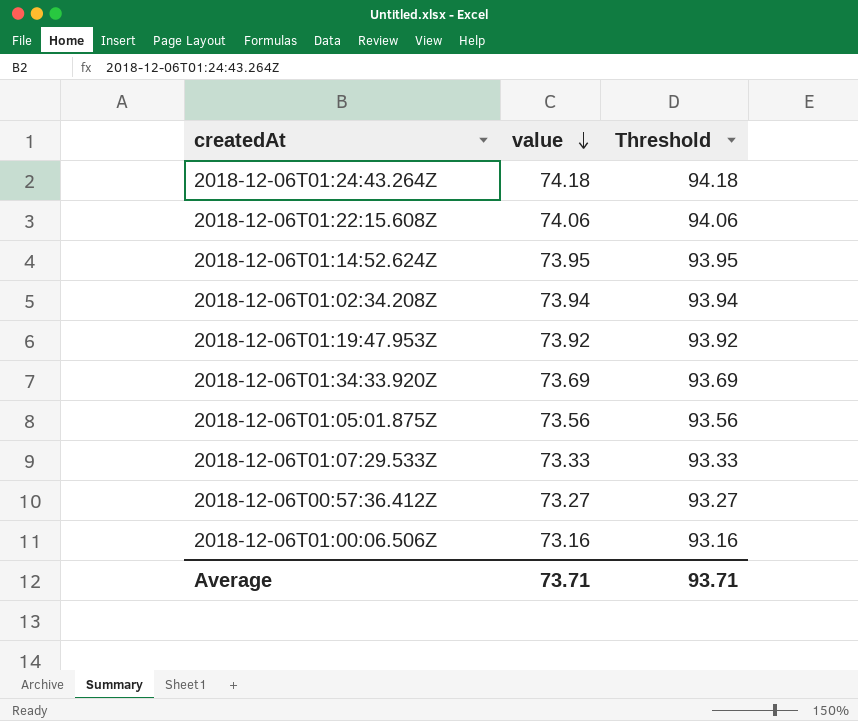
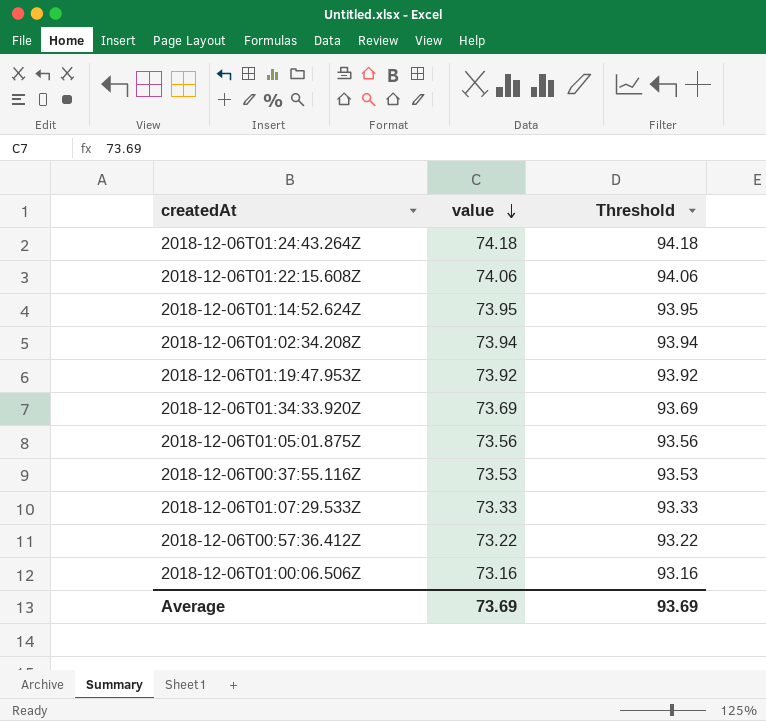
row 2018-12-06T00:37:55.116Z: none -> 73.53 | 93.53
2018-12-06T00:57:36.412Z | value: 73.27 -> 73.22
2018-12-06T00:57:36.412Z | Threshold: 93.27 -> 93.22
Average | value: 73.71 -> 73.69
Average | Threshold: 93.71 -> 93.69

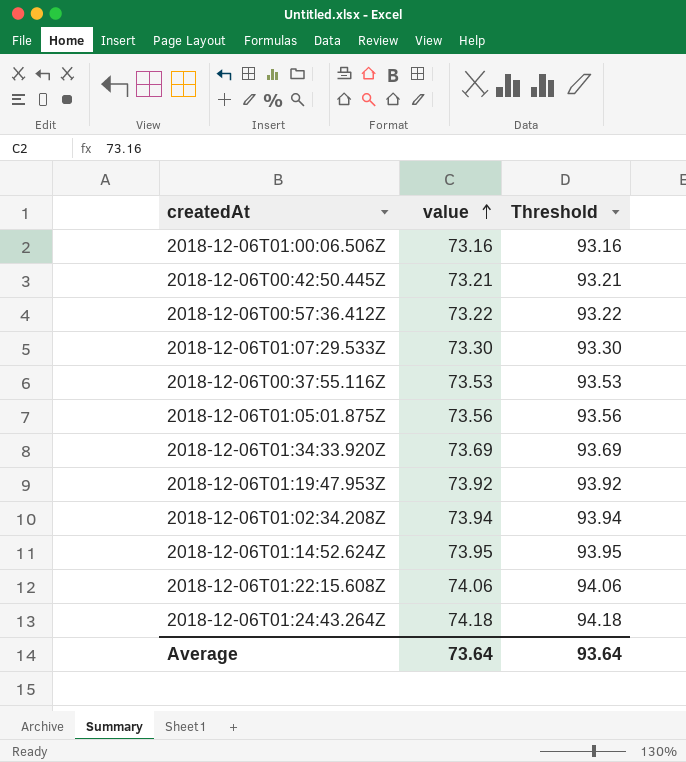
row order: value descending -> value ascending
row 2018-12-06T00:42:50.445Z: none -> 73.21 | 93.21
2018-12-06T01:07:29.533Z | value: 73.33 -> 73.30
2018-12-06T01:07:29.533Z | Threshold: 93.33 -> 93.30
Average | value: 73.69 -> 73.64
Average | Threshold: 93.69 -> 93.64

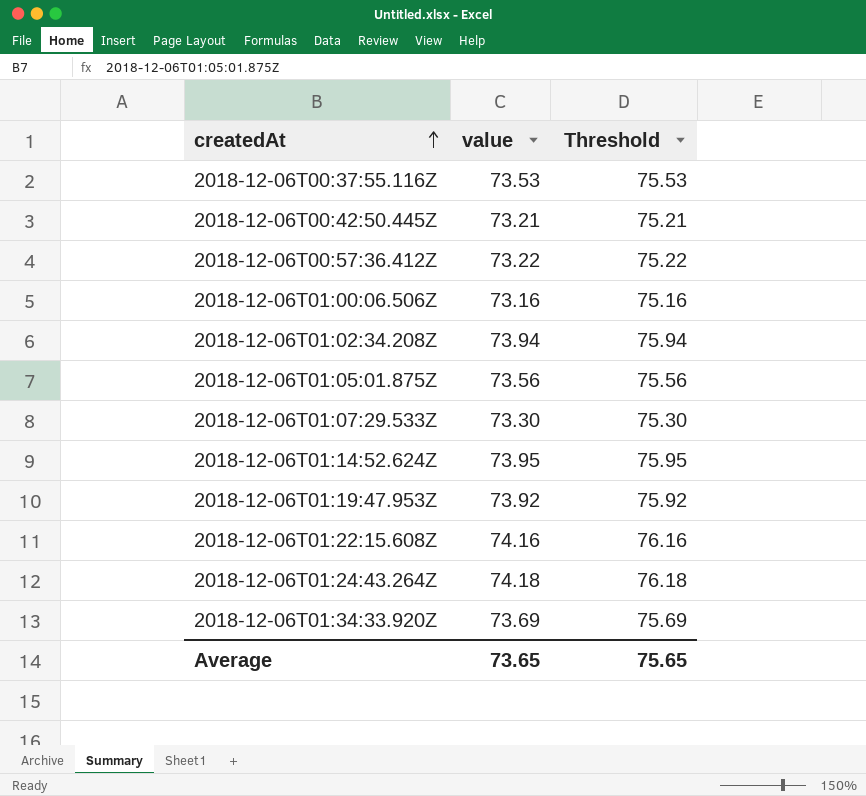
row order: value ascending -> createdAt ascending
column Threshold | formula: [value] + 20 -> [value] + 2
2018-12-06T01:22:15.608Z | value: 74.06 -> 74.16
Average | value: 73.64 -> 73.65
Average | Threshold: 93.64 -> 75.65

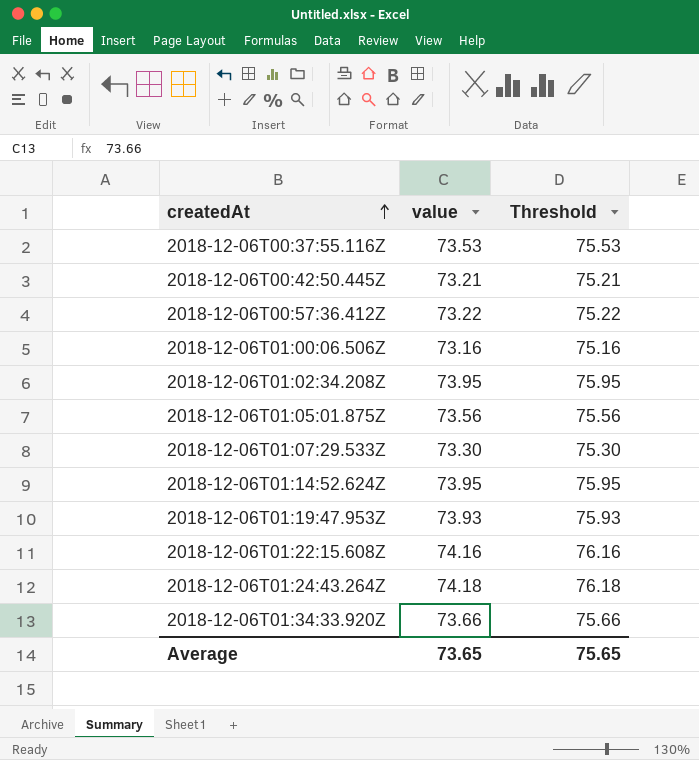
2018-12-06T01:02:34.208Z | value: 73.94 -> 73.95
2018-12-06T01:02:34.208Z | Threshold: 75.94 -> 75.95
2018-12-06T01:19:47.953Z | value: 73.92 -> 73.93
2018-12-06T01:19:47.953Z | Threshold: 75.92 -> 75.93
2018-12-06T01:34:33.920Z | value: 73.69 -> 73.66
2018-12-06T01:34:33.920Z | Threshold: 75.69 -> 75.66

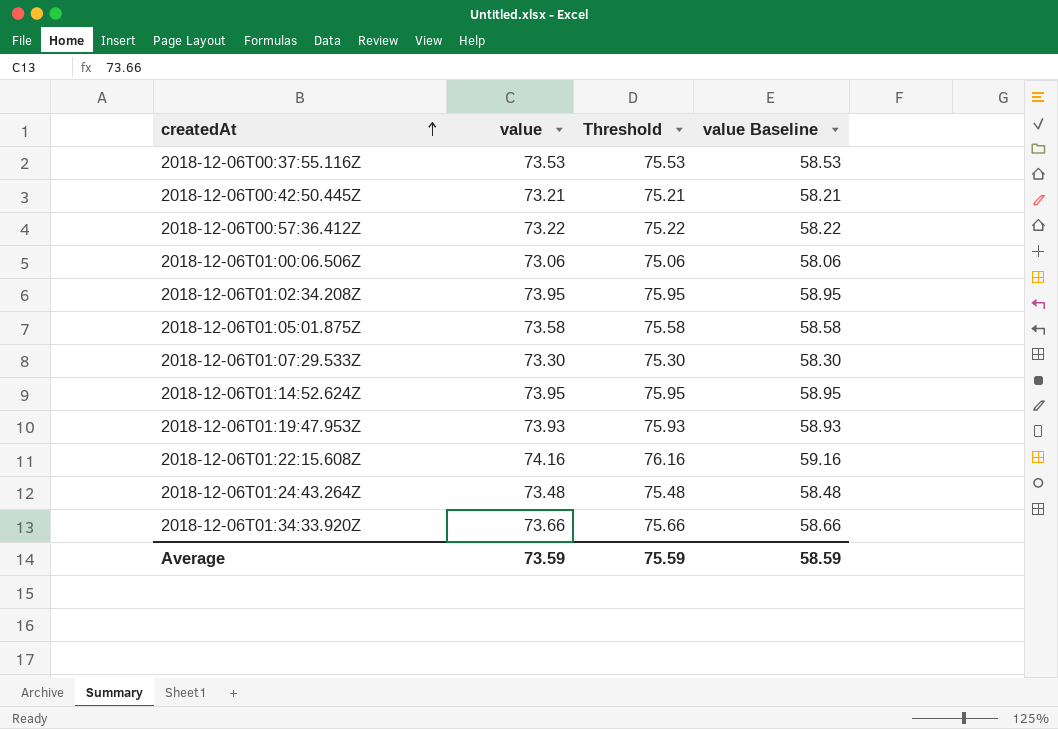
column value Baseline | formula: none -> [value] - 15
2018-12-06T01:00:06.506Z | value: 73.16 -> 73.06
2018-12-06T01:00:06.506Z | Threshold: 75.16 -> 75.06
2018-12-06T01:05:01.875Z | value: 73.56 -> 73.58
2018-12-06T01:05:01.875Z | Threshold: 75.56 -> 75.58
2018-12-06T01:24:43.264Z | value: 74.18 -> 73.48
2018-12-06T01:24:43.264Z | Threshold: 76.18 -> 75.48
Average | value: 73.65 -> 73.59
Average | Threshold: 75.65 -> 75.59

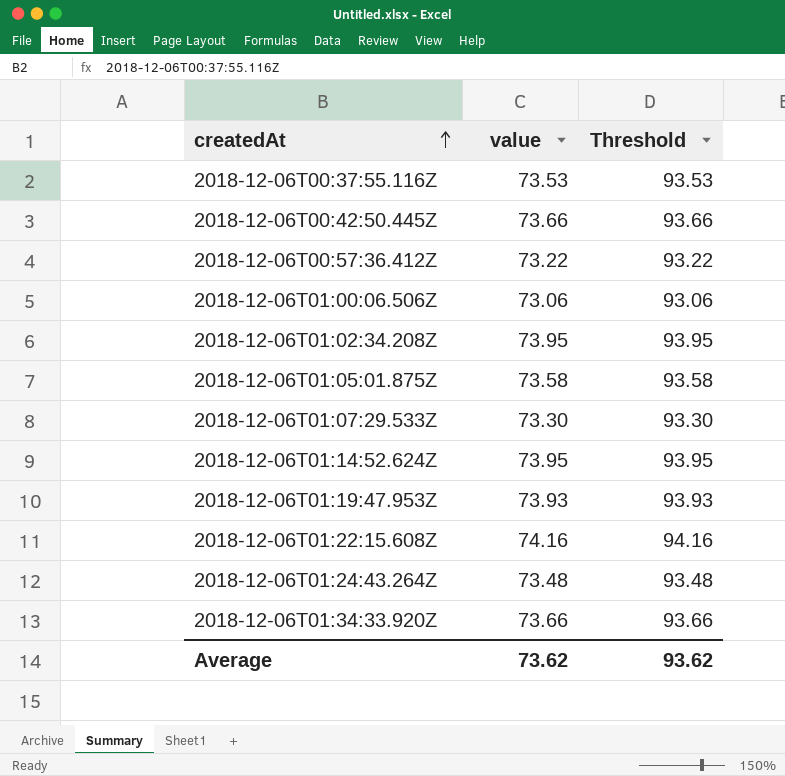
column value Baseline | formula: [value] - 15 -> none
column Threshold | formula: [value] + 2 -> [value] + 20
2018-12-06T00:42:50.445Z | value: 73.21 -> 73.66
Average | value: 73.59 -> 73.62
Average | Threshold: 75.59 -> 93.62

